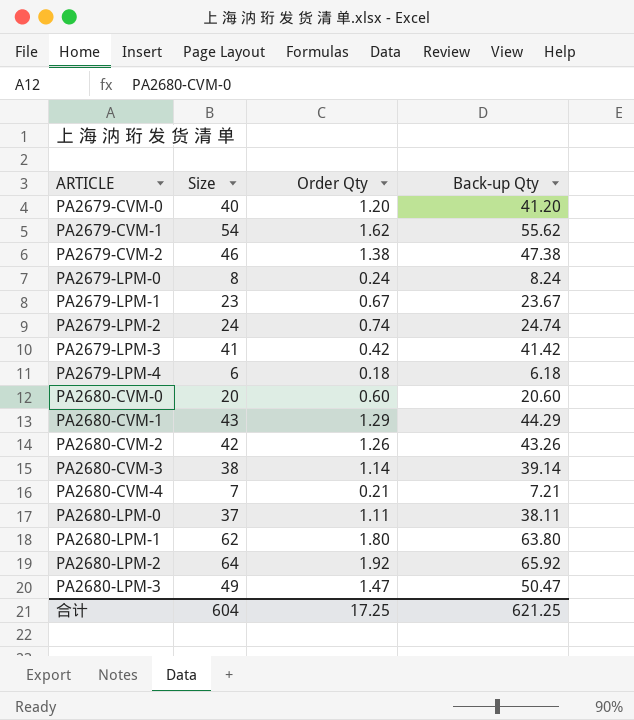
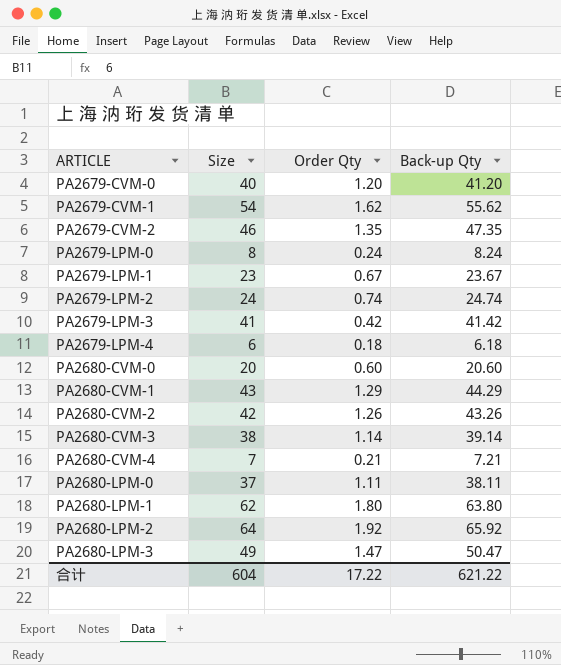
PA2679-CVM-2 | Order Qty: 1.38 -> 1.35
PA2679-CVM-2 | Back-up Qty: 47.38 -> 47.35
合计 | Order Qty: 17.25 -> 17.22
合计 | Back-up Qty: 621.25 -> 621.22

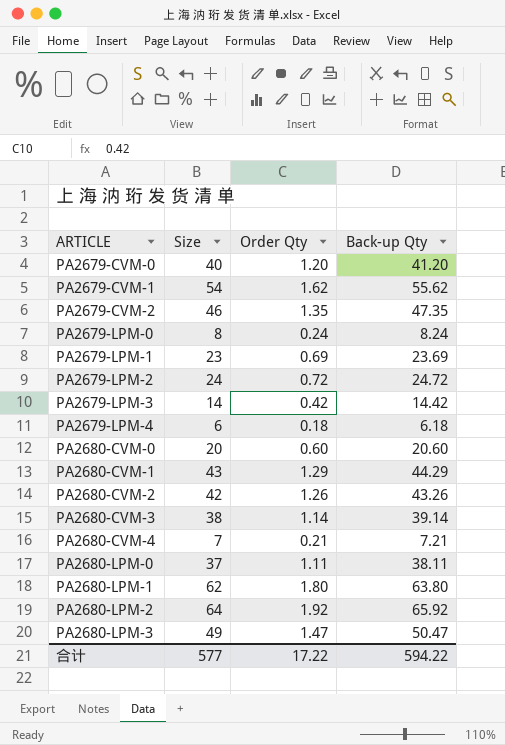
PA2679-LPM-1 | Order Qty: 0.67 -> 0.69
PA2679-LPM-1 | Back-up Qty: 23.67 -> 23.69
PA2679-LPM-2 | Order Qty: 0.74 -> 0.72
PA2679-LPM-2 | Back-up Qty: 24.74 -> 24.72
PA2679-LPM-3 | Size: 41 -> 14
PA2679-LPM-3 | Back-up Qty: 41.42 -> 14.42
合计 | Size: 604 -> 577
合计 | Back-up Qty: 621.22 -> 594.22

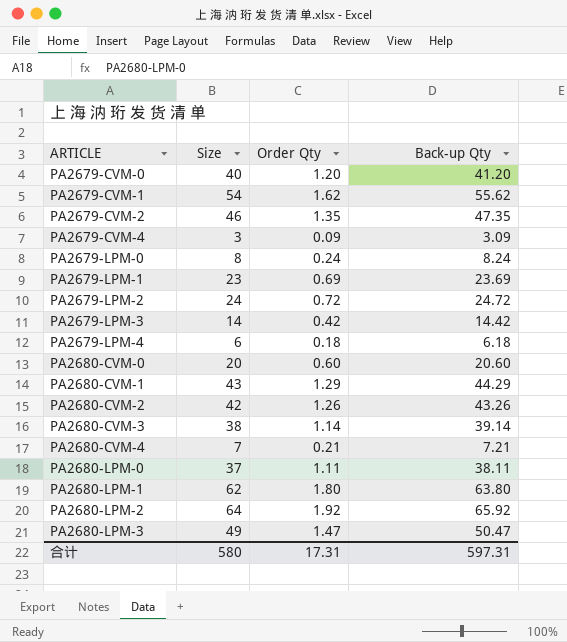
row PA2679-CVM-4: none -> 3 | 0.09 | 3.09
合计 | Size: 577 -> 580
合计 | Order Qty: 17.22 -> 17.31
合计 | Back-up Qty: 594.22 -> 597.31

